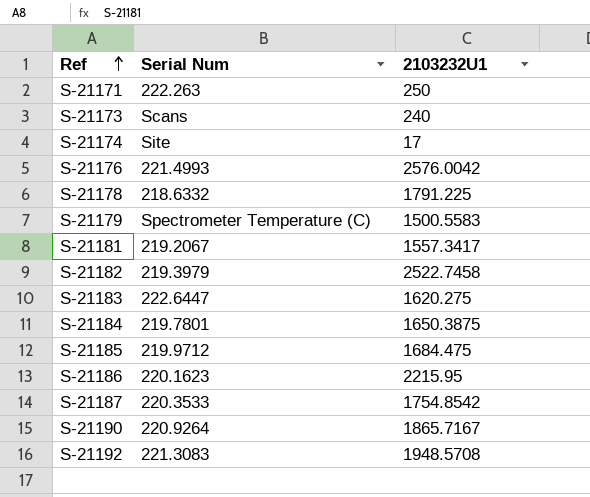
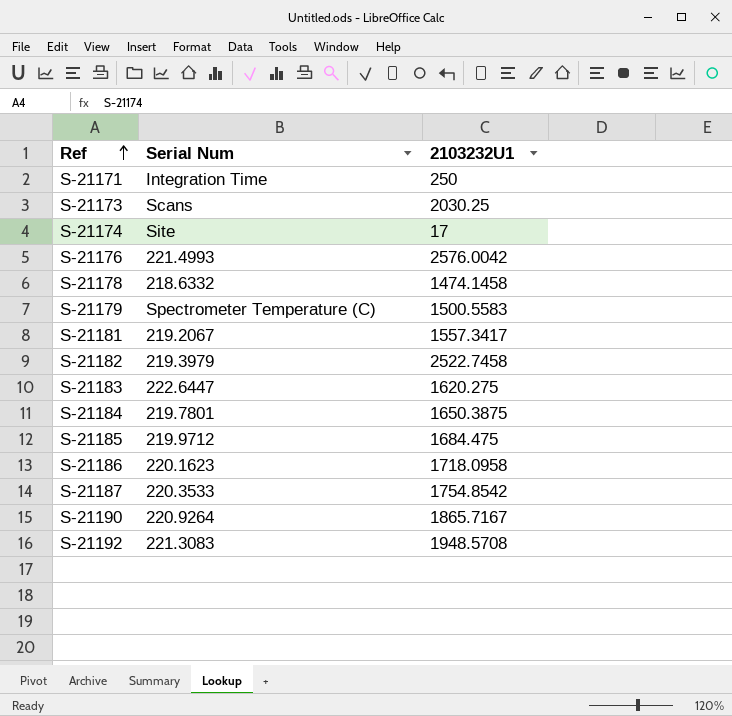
S-21171 | Serial Num: 222.263 -> Integration Time
S-21173 | 2103232U1: 240 -> 2030.25
S-21178 | 2103232U1: 1791.225 -> 1474.1458
S-21186 | 2103232U1: 2215.95 -> 1718.0958

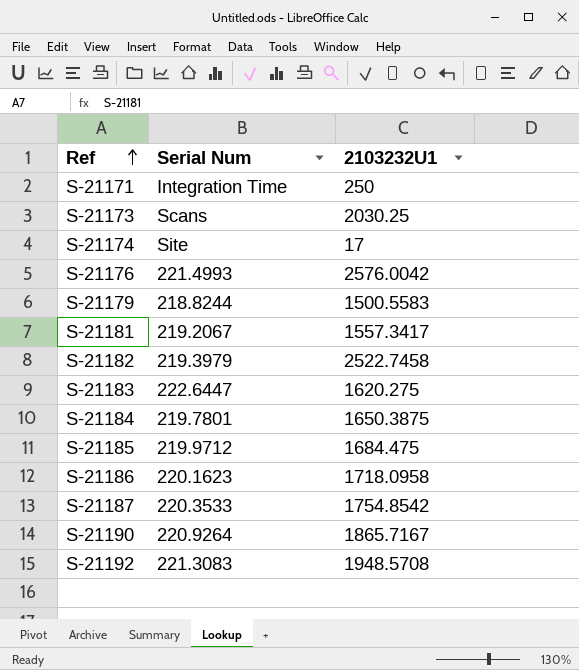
row S-21178: 218.6332 | 1474.1458 -> none
S-21179 | Serial Num: Spectrometer Temperature (C) -> 218.8244

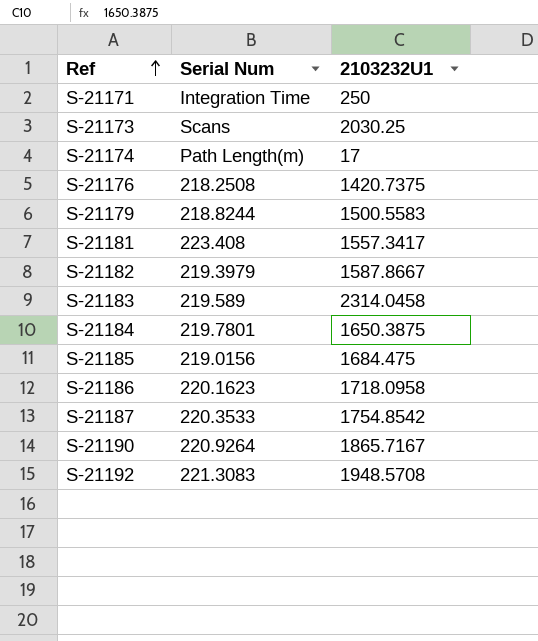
S-21174 | Serial Num: Site -> Path Length(m)
S-21176 | Serial Num: 221.4993 -> 218.2508
S-21176 | 2103232U1: 2576.0042 -> 1420.7375
S-21181 | Serial Num: 219.2067 -> 223.408
S-21182 | 2103232U1: 2522.7458 -> 1587.8667
S-21183 | Serial Num: 222.6447 -> 219.589
S-21183 | 2103232U1: 1620.275 -> 2314.0458
S-21185 | Serial Num: 219.9712 -> 219.0156

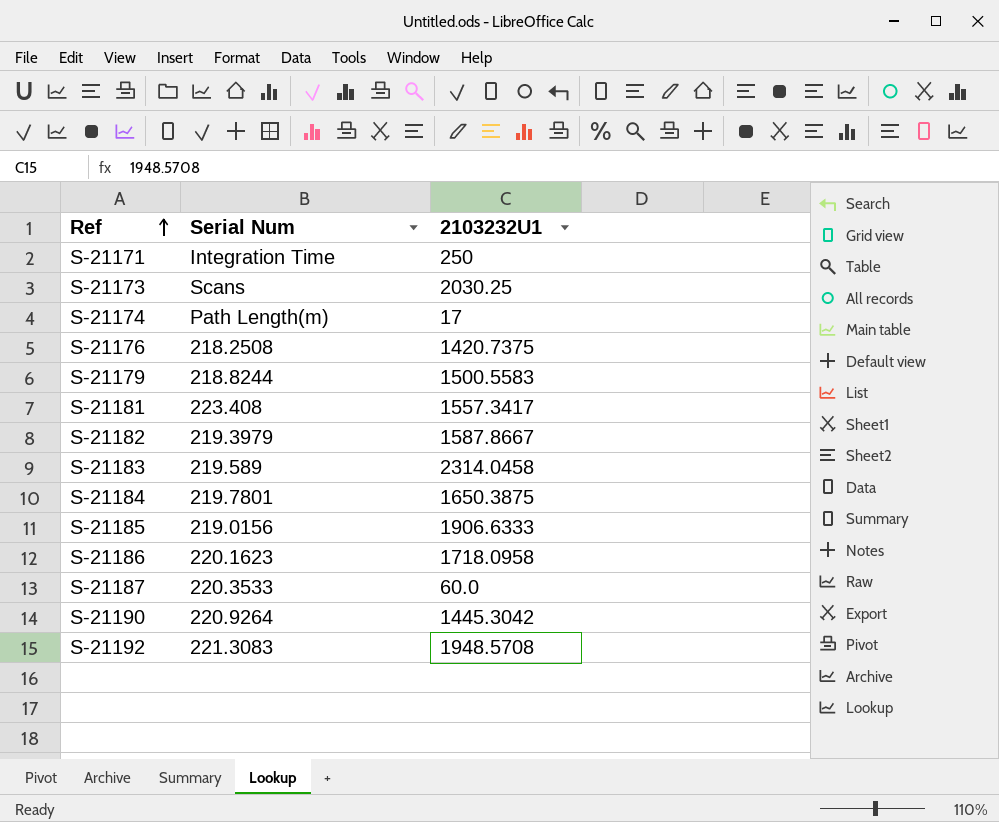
S-21185 | 2103232U1: 1684.475 -> 1906.6333
S-21187 | 2103232U1: 1754.8542 -> 60.0
S-21190 | 2103232U1: 1865.7167 -> 1445.3042

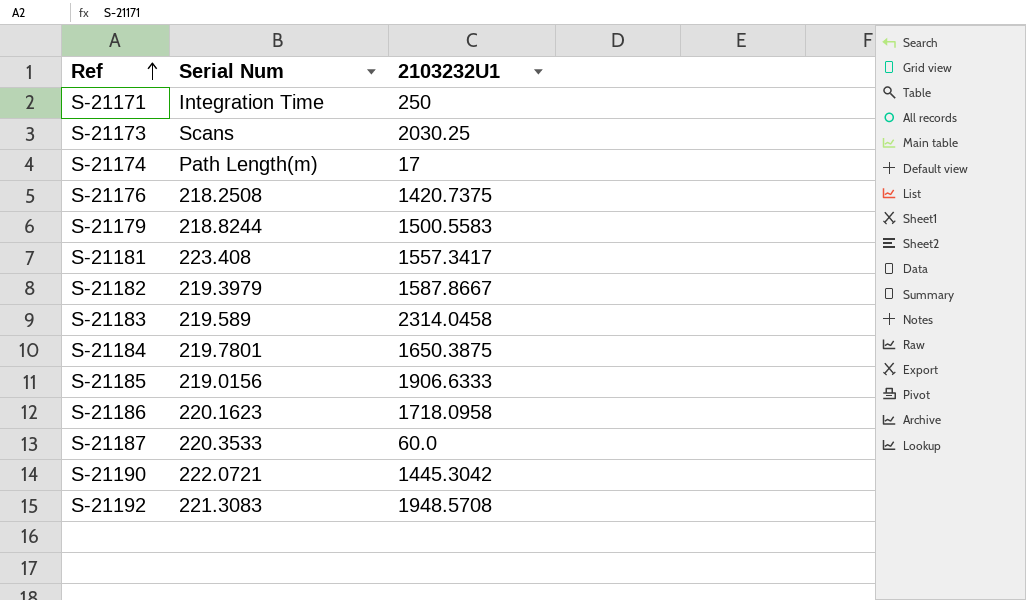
S-21190 | Serial Num: 220.9264 -> 222.0721

